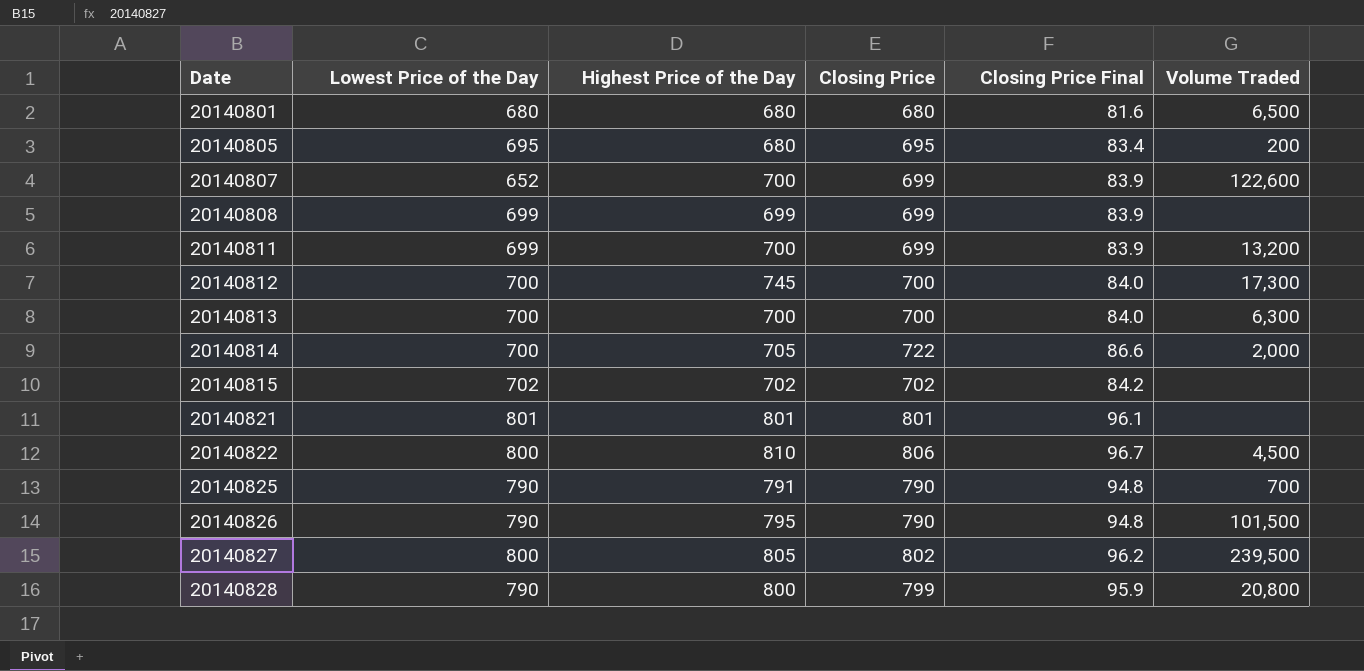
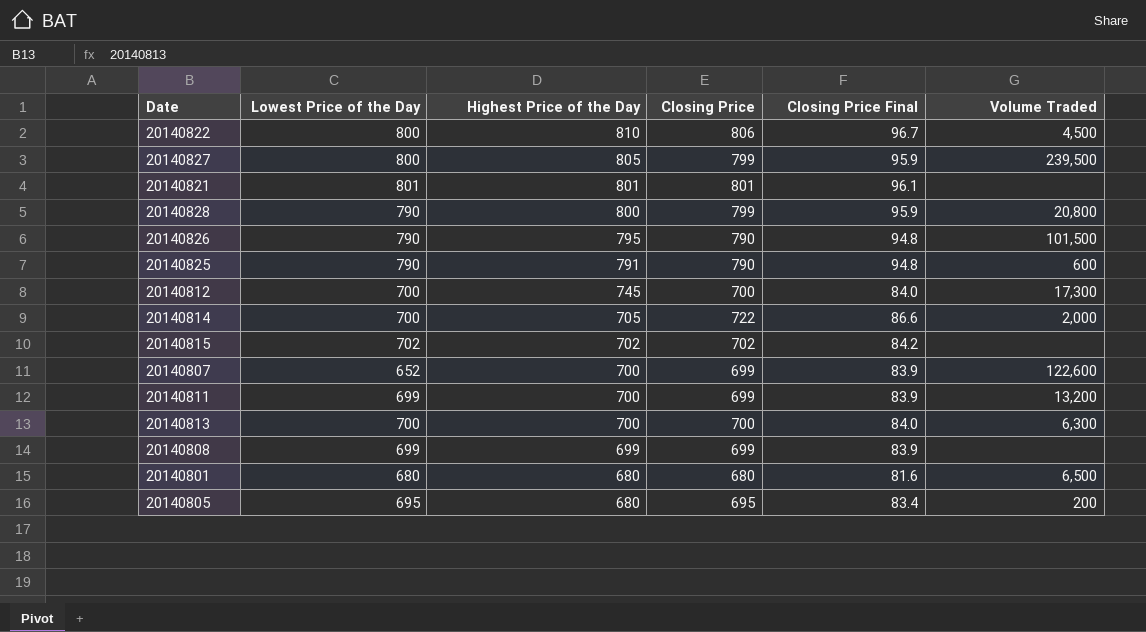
row order: Date ascending -> Highest Price of the Day descending
20140827 | Closing Price: 802 -> 799
20140827 | Closing Price Final: 96.2 -> 95.9
20140825 | Volume Traded: 700 -> 600

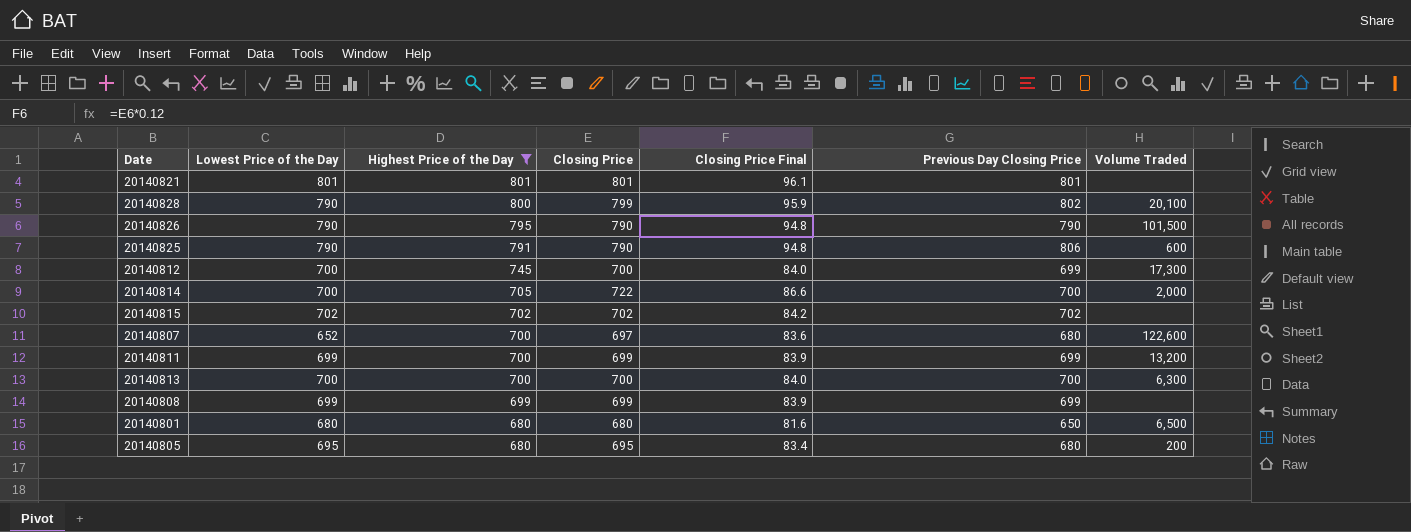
filter: none -> Highest Price of the Day <= 801
column Previous Day Closing Price | position: none -> 6
20140828 | Volume Traded: 20,800 -> 20,100
20140807 | Closing Price: 699 -> 697
20140807 | Closing Price Final: 83.9 -> 83.6

